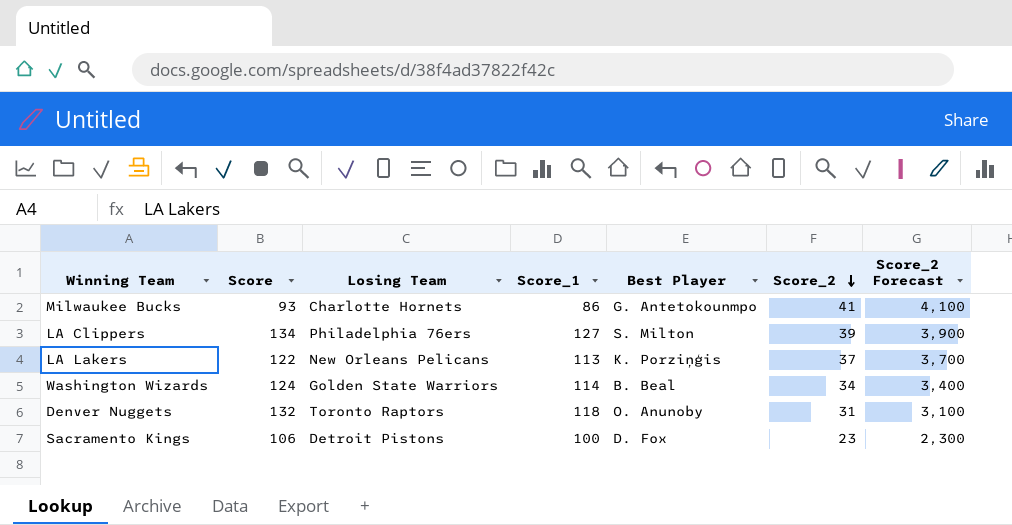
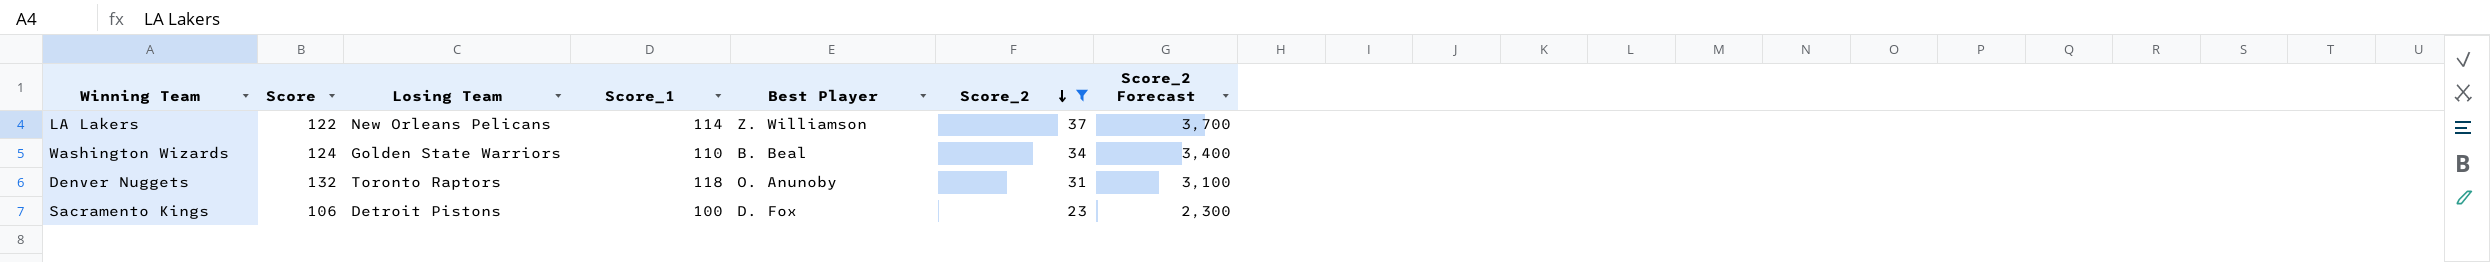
filter: none -> Score_2 <= 37
LA Lakers | Score_1: 113 -> 114
LA Lakers | Best Player: K. Porziņģis -> Z. Williamson
Washington Wizards | Score_1: 114 -> 110

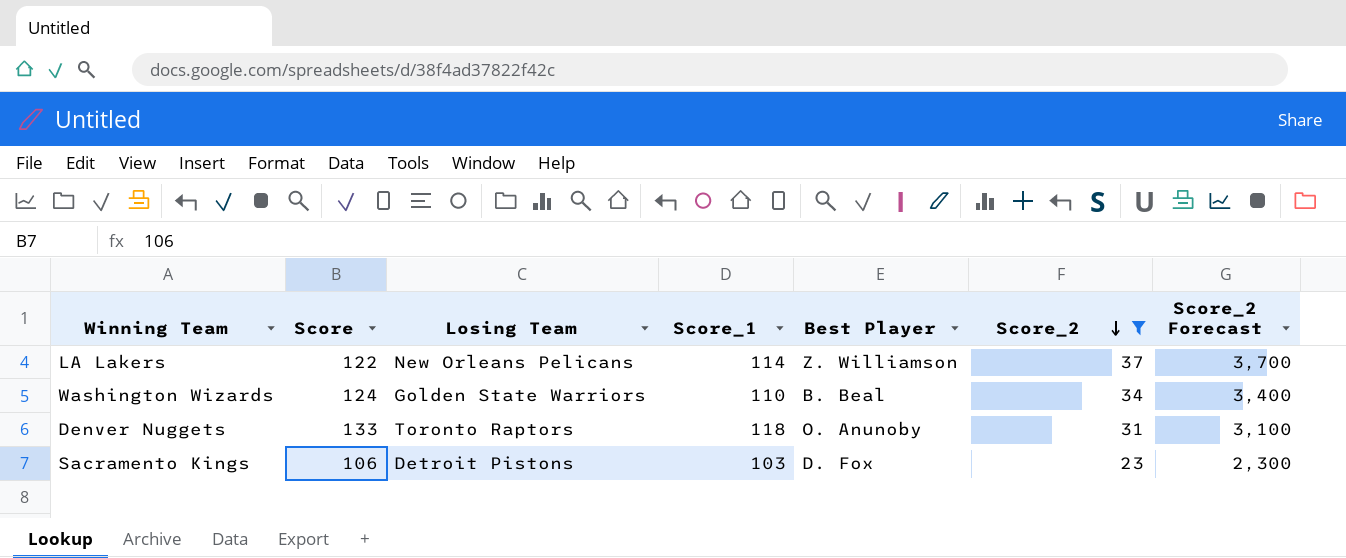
Denver Nuggets | Score: 132 -> 133
Sacramento Kings | Score_1: 100 -> 103

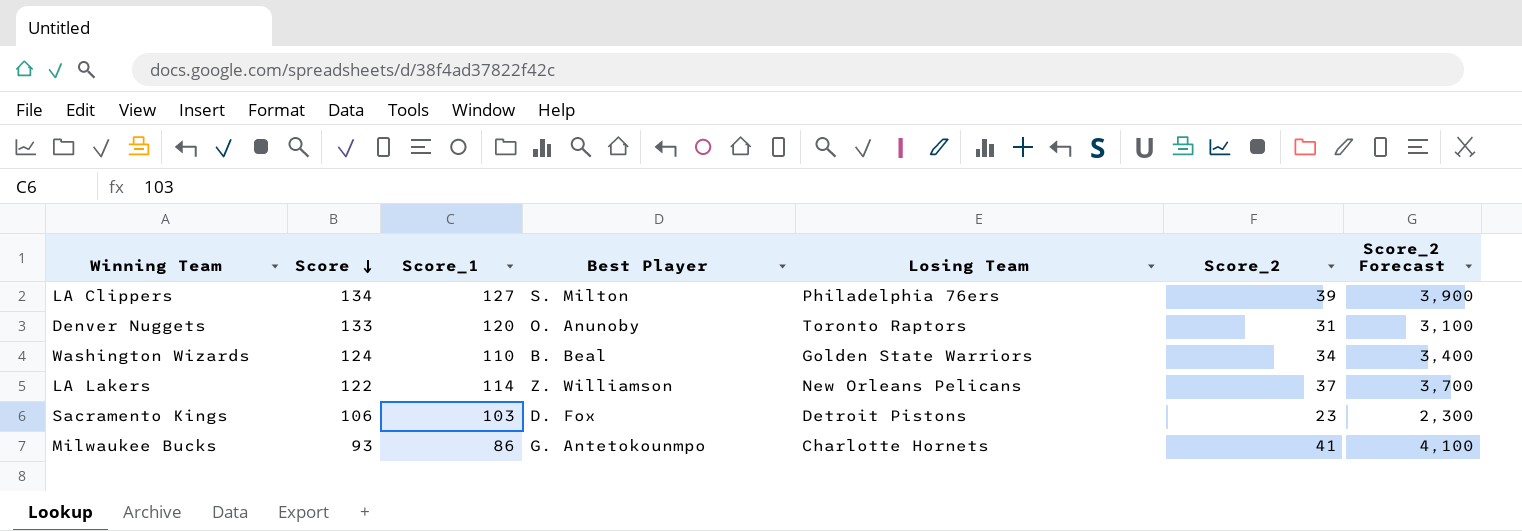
filter: Score_2 <= 37 -> none
row order: Score_2 descending -> Score descending
column Losing Team | position: 3 -> 5
Denver Nuggets | Score_1: 118 -> 120

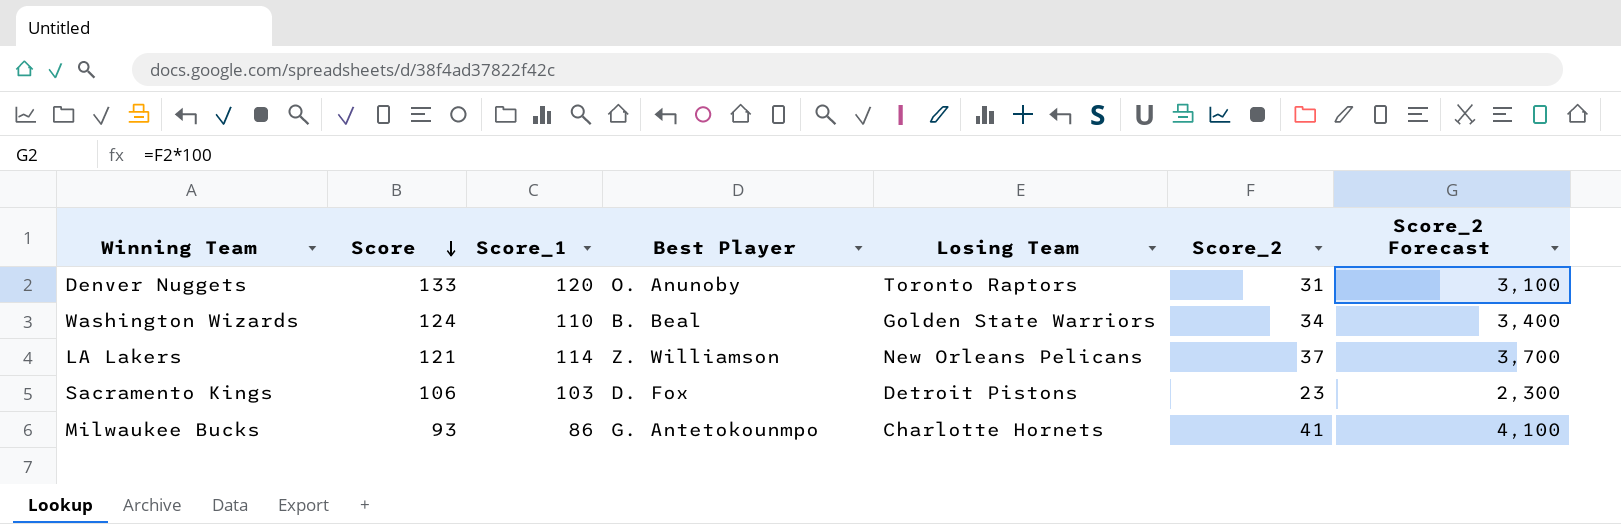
row LA Clippers: 134 | 127 | S. Milton | Philadelphia 76ers | 39 | 3,900 -> none
LA Lakers | Score: 122 -> 121

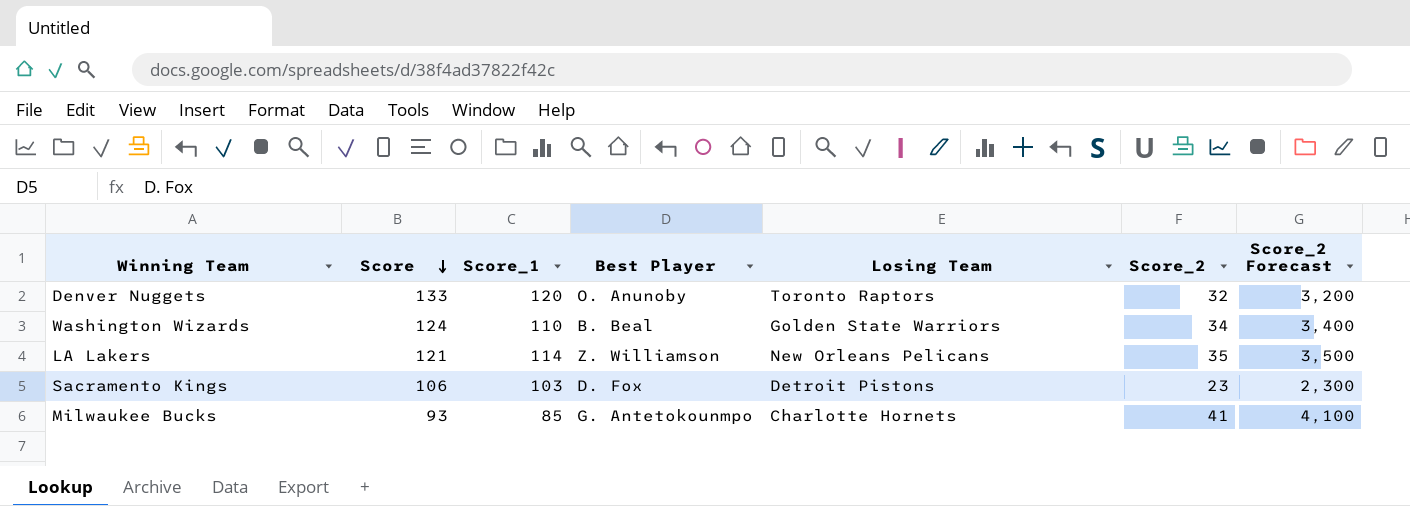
Denver Nuggets | Score_2: 31 -> 32
Denver Nuggets | Score_2 Forecast: 3,100 -> 3,200
LA Lakers | Score_2: 37 -> 35
LA Lakers | Score_2 Forecast: 3,700 -> 3,500
Milwaukee Bucks | Score_1: 86 -> 85

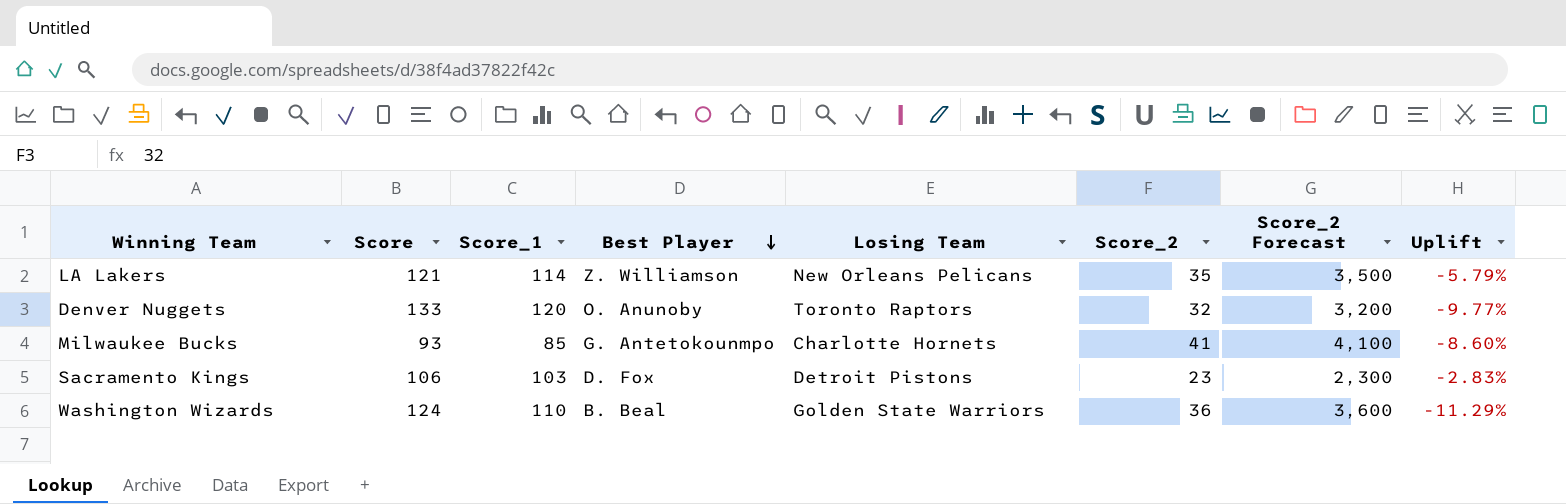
row order: Score descending -> Best Player descending
column Uplift | formula: none -> ([Score_1] - [Score]) / [Score]
Washington Wizards | Score_2: 34 -> 36
Washington Wizards | Score_2 Forecast: 3,400 -> 3,600

